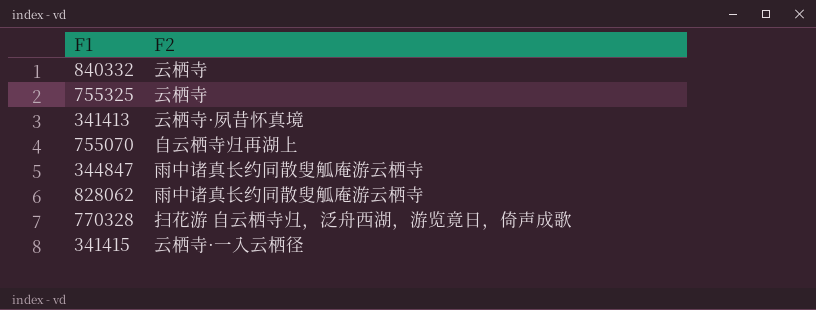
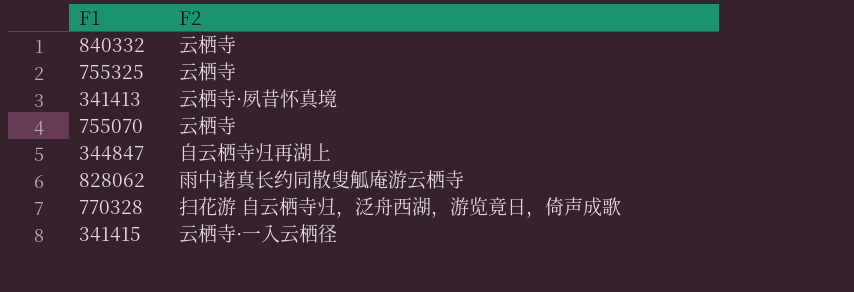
755070 | F2: 自云栖寺归再湖上 -> 云栖寺
344847 | F2: 雨中诸真长约同散叟觚庵游云栖寺 -> 自云栖寺归再湖上

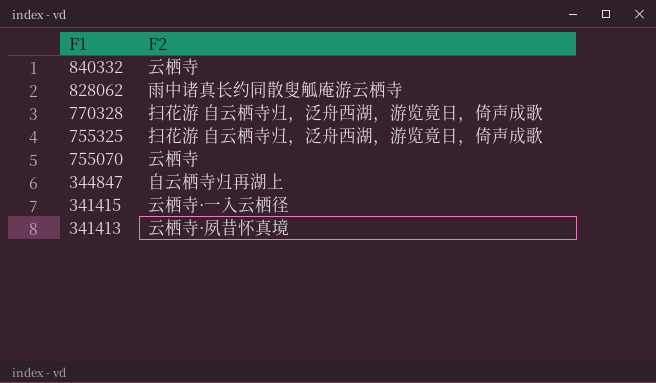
row order: none -> F1 descending
755325 | F2: 云栖寺 -> 扫花游 自云栖寺归，泛舟西湖，游览竟日，倚声成歌

